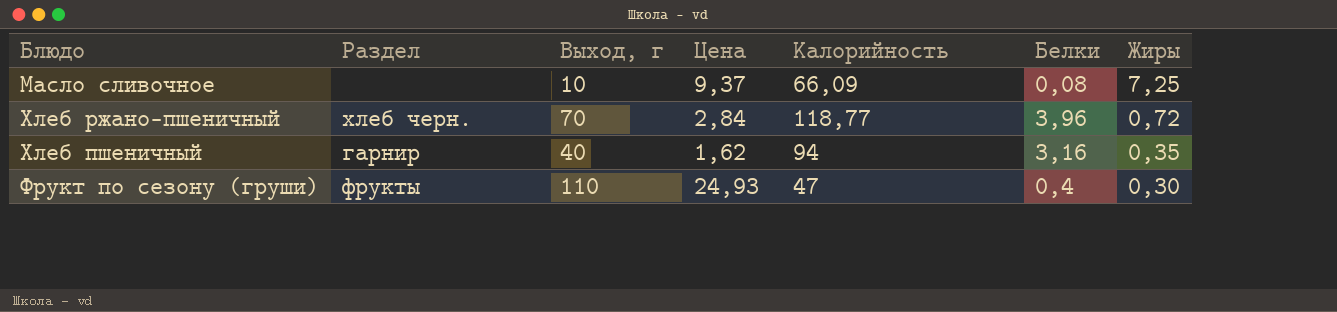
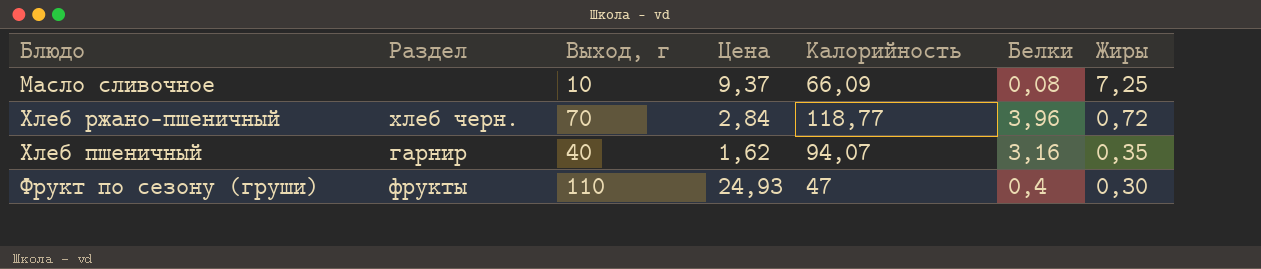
Хлеб пшеничный | Калорийность: 94 -> 94,07

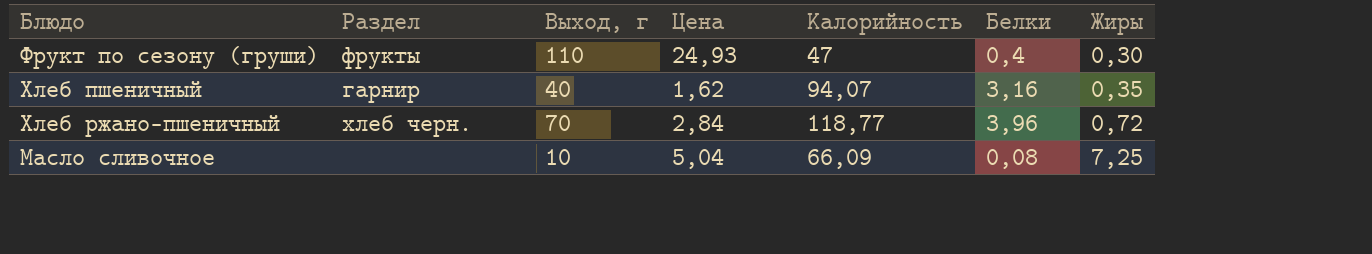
row order: Жиры descending -> Жиры ascending
Масло сливочное | Цена: 9,37 -> 5,04

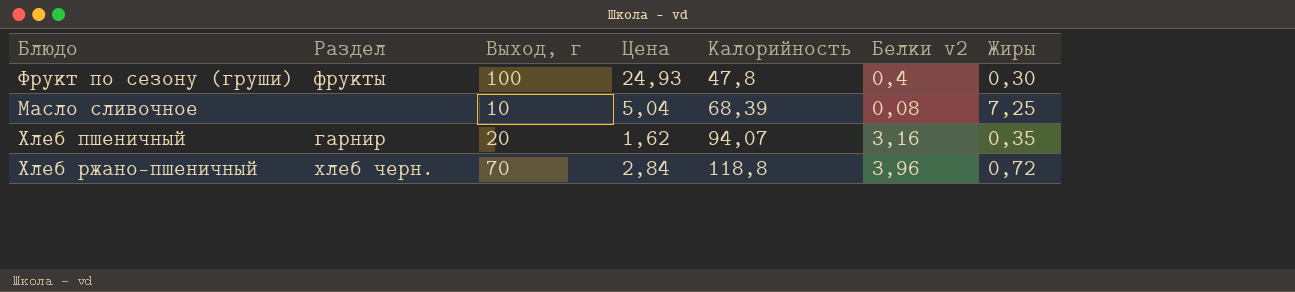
row order: Жиры ascending -> Калорийность ascending
column name: Белки -> Белки v2
Фрукт по сезону (груши) | Выход, г: 110 -> 100
Фрукт по сезону (груши) | Калорийность: 47 -> 47,8
Масло сливочное | Калорийность: 66,09 -> 68,39
Хлеб пшеничный | Выход, г: 40 -> 20
Хлеб ржано-пшеничный | Калорийность: 118,77 -> 118,8

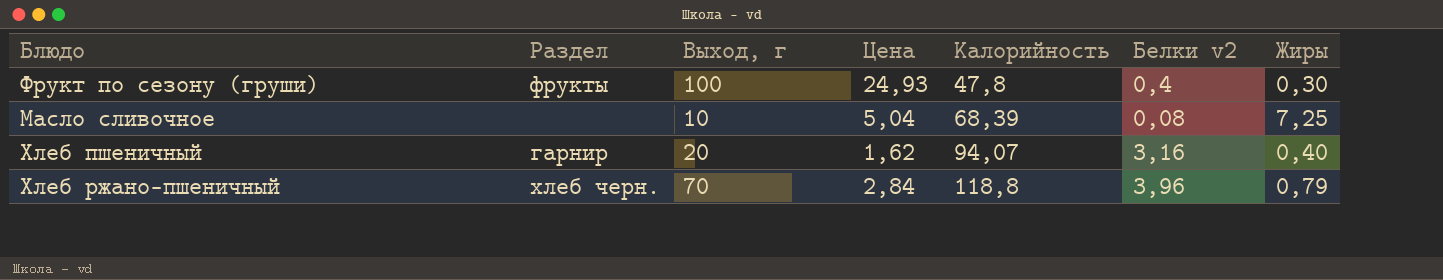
Хлеб пшеничный | Жиры: 0,35 -> 0,40
Хлеб ржано-пшеничный | Жиры: 0,72 -> 0,79

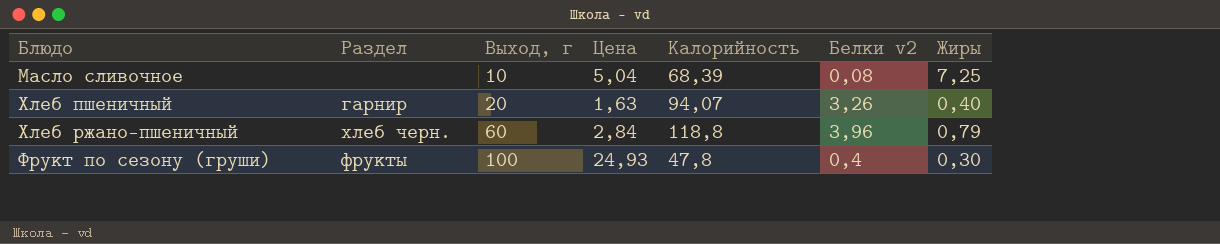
row order: Калорийность ascending -> Выход, г ascending
Хлеб пшеничный | Цена: 1,62 -> 1,63
Хлеб пшеничный | Белки v2: 3,16 -> 3,26
Хлеб ржано-пшеничный | Выход, г: 70 -> 60

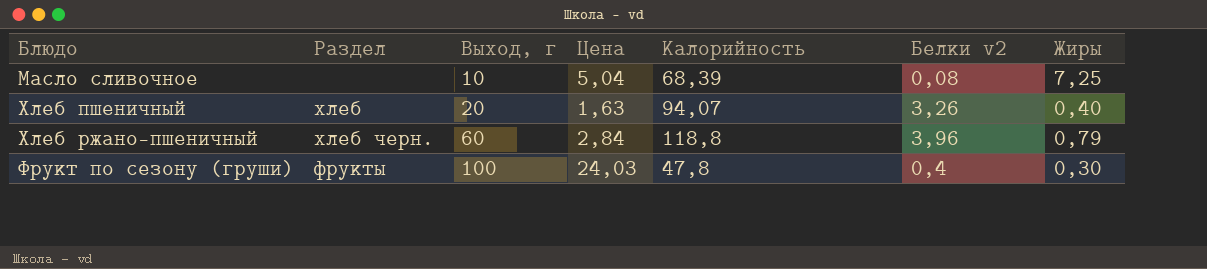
Хлеб пшеничный | Раздел: гарнир -> хлеб
Фрукт по сезону (груши) | Цена: 24,93 -> 24,03

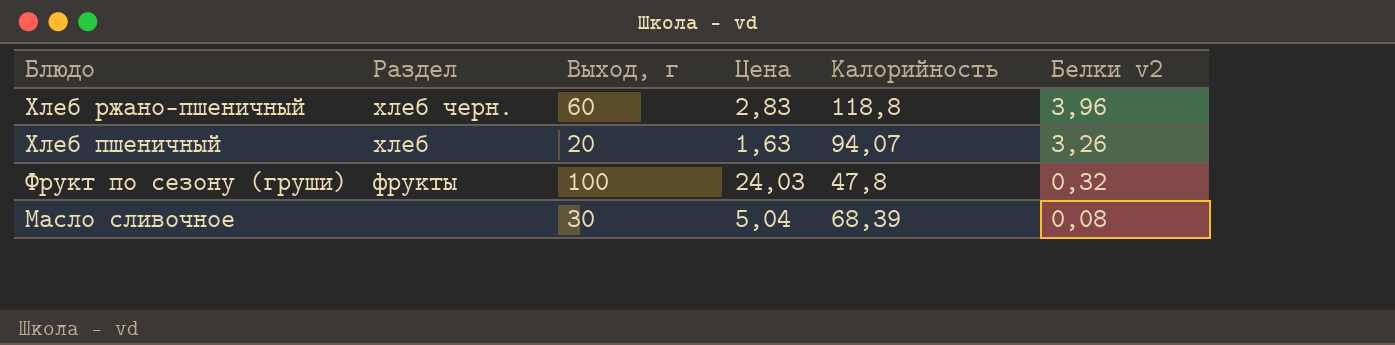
row order: Выход, г ascending -> Блюдо descending
column Жиры | position: 7 -> none
Хлеб ржано-пшеничный | Цена: 2,84 -> 2,83
Фрукт по сезону (груши) | Белки v2: 0,4 -> 0,32
Масло сливочное | Выход, г: 10 -> 30

